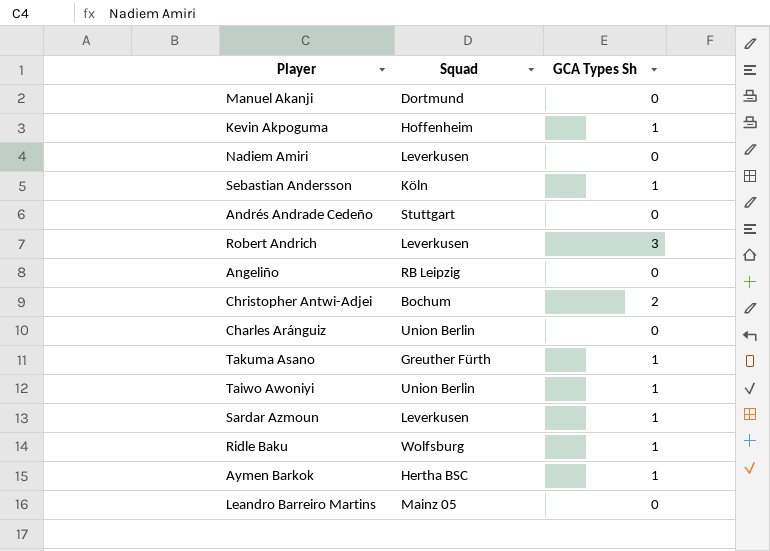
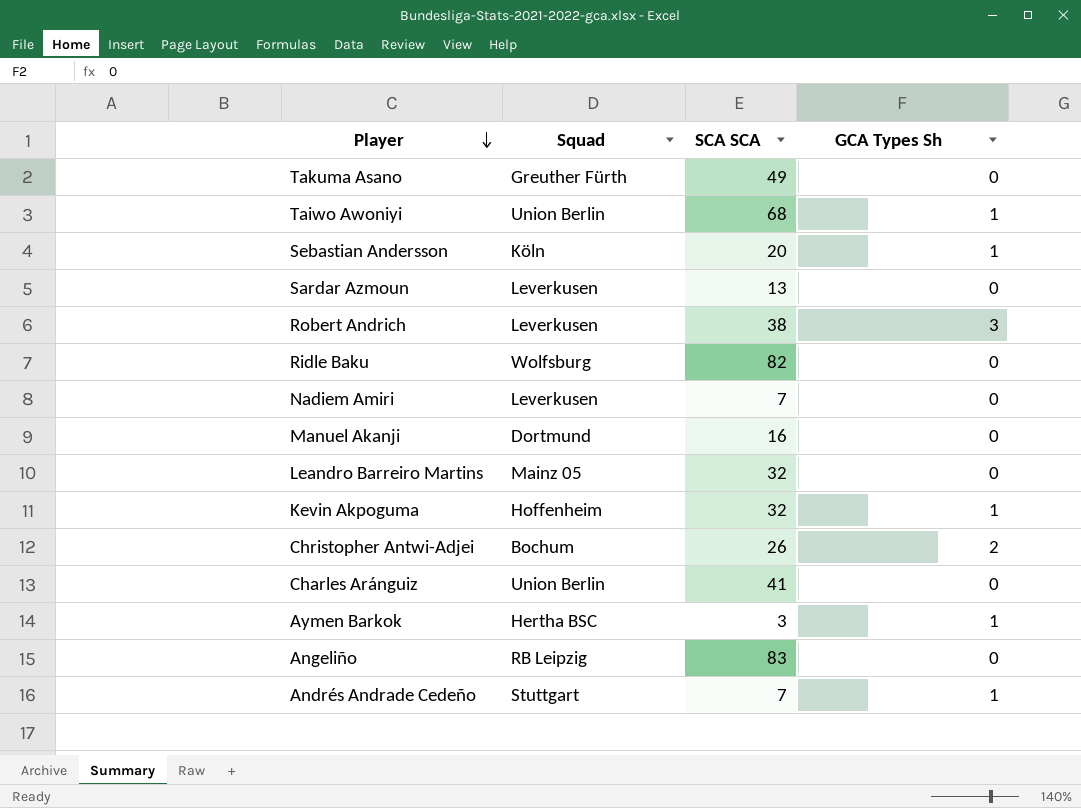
row order: none -> Player descending
column SCA SCA | position: none -> 3
Takuma Asano | GCA Types Sh: 1 -> 0
Sardar Azmoun | GCA Types Sh: 1 -> 0
Ridle Baku | GCA Types Sh: 1 -> 0
Andrés Andrade Cedeño | GCA Types Sh: 0 -> 1

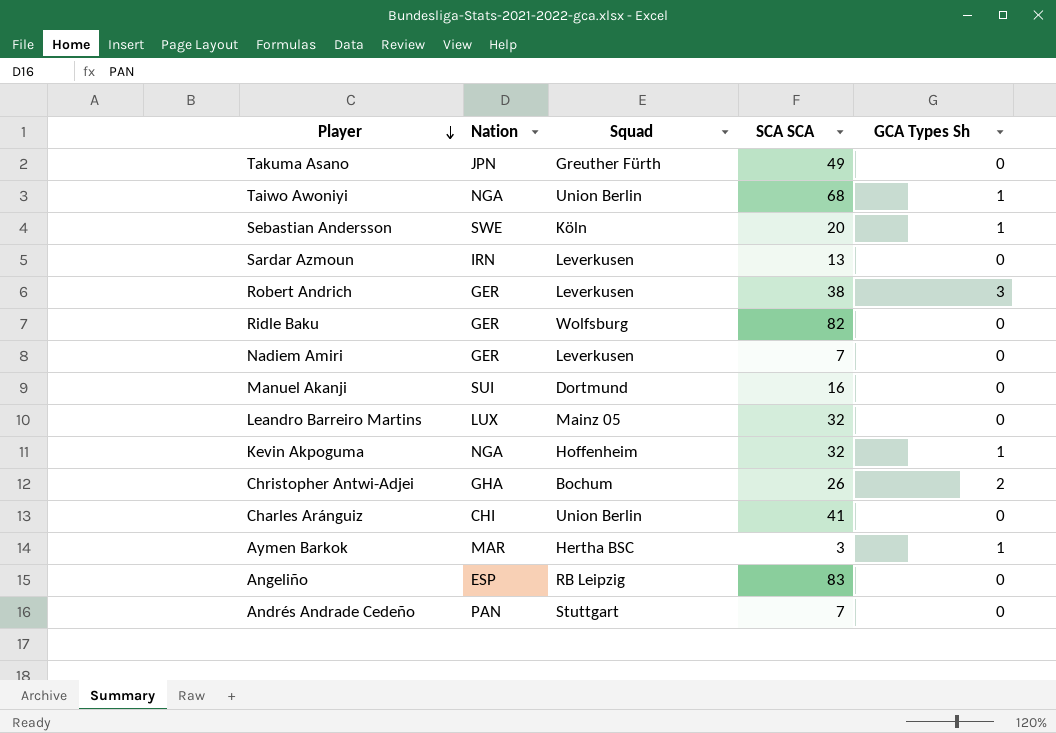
column Nation | position: none -> 2
Andrés Andrade Cedeño | GCA Types Sh: 1 -> 0

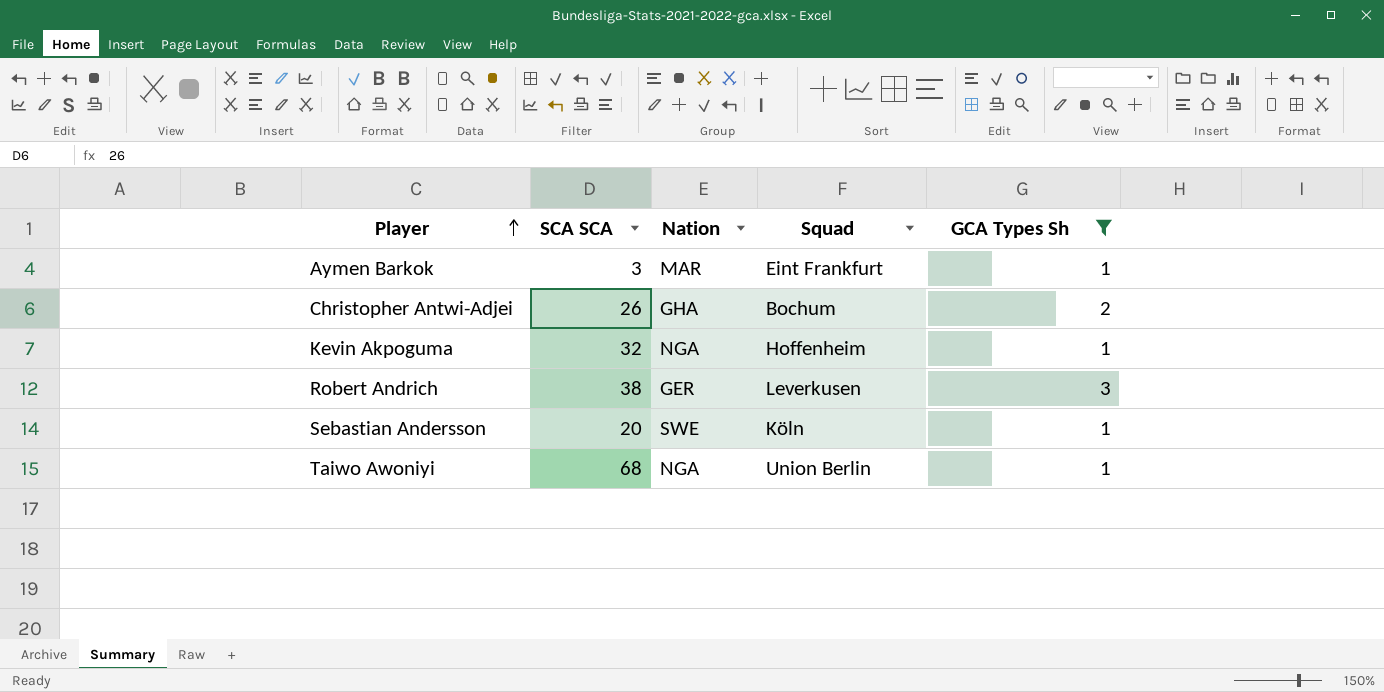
filter: none -> GCA Types Sh != 0
row order: Player descending -> Player ascending
column SCA SCA | position: 4 -> 2
Aymen Barkok | Squad: Hertha BSC -> Eint Frankfurt

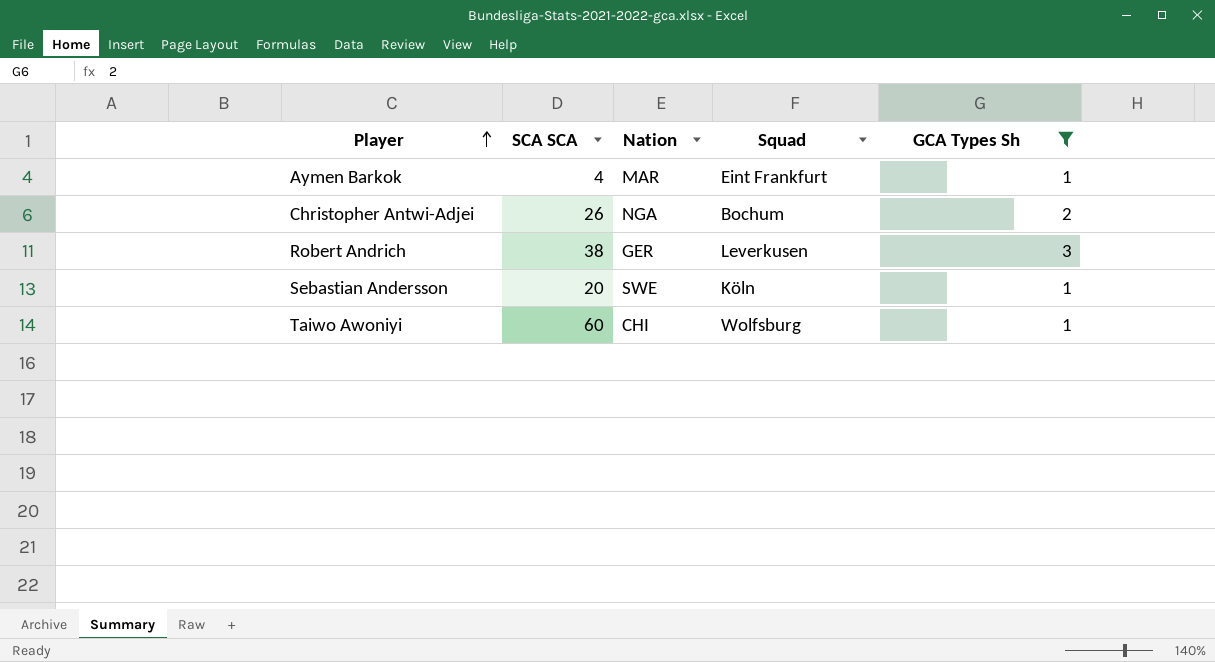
row Kevin Akpoguma: 32 | NGA | Hoffenheim | 1 -> none
Aymen Barkok | SCA SCA: 3 -> 4
Christopher Antwi-Adjei | Nation: GHA -> NGA
Taiwo Awoniyi | SCA SCA: 68 -> 60
Taiwo Awoniyi | Nation: NGA -> CHI
Taiwo Awoniyi | Squad: Union Berlin -> Wolfsburg

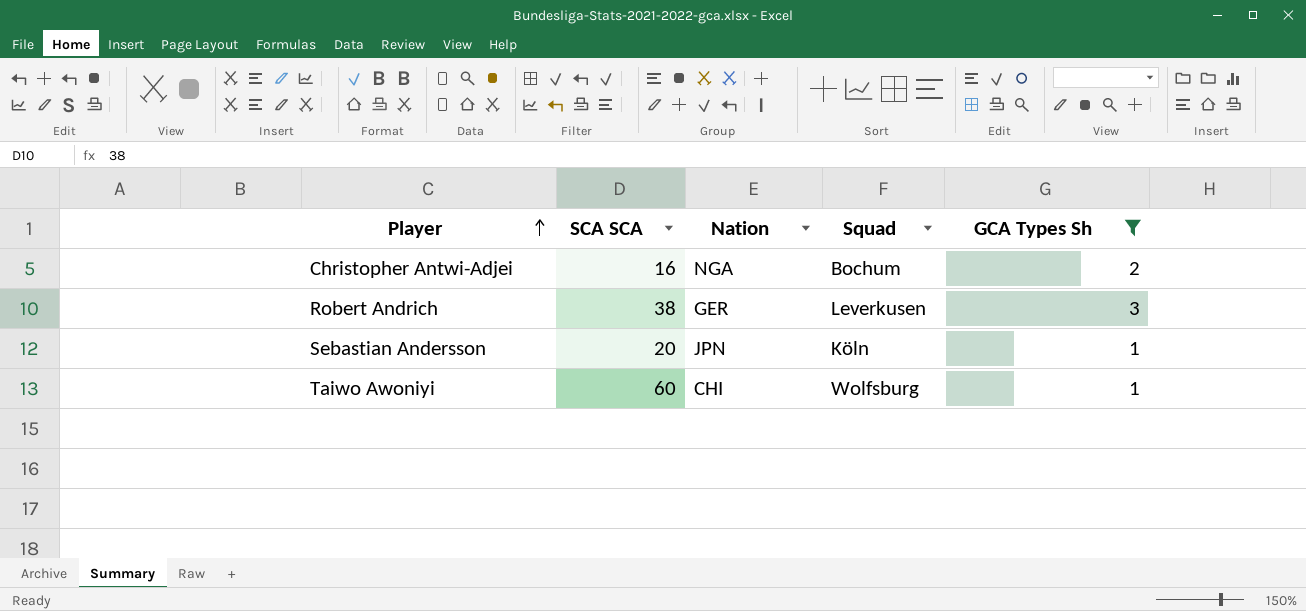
row Aymen Barkok: 4 | MAR | Eint Frankfurt | 1 -> none
Christopher Antwi-Adjei | SCA SCA: 26 -> 16
Sebastian Andersson | Nation: SWE -> JPN

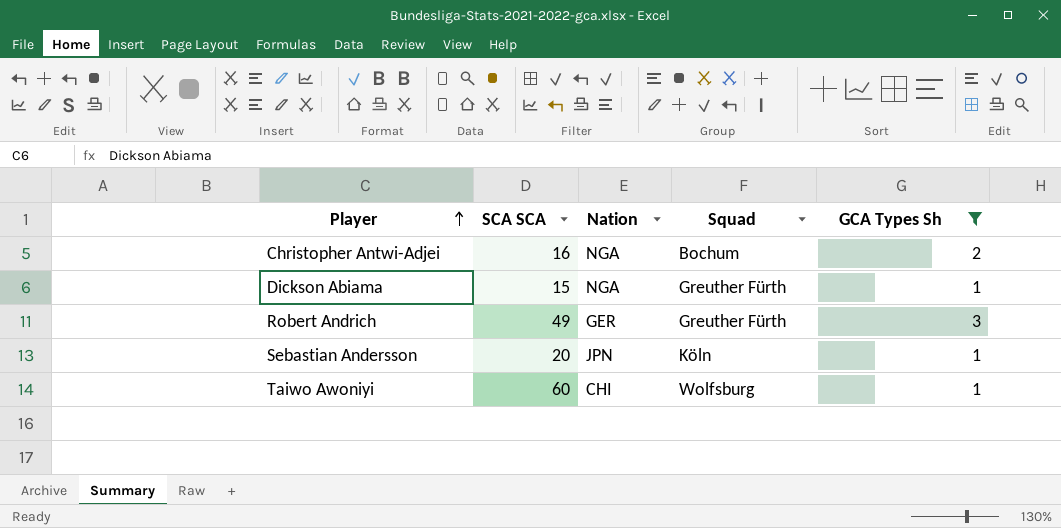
row Dickson Abiama: none -> 15 | NGA | Greuther Fürth | 1
Robert Andrich | SCA SCA: 38 -> 49
Robert Andrich | Squad: Leverkusen -> Greuther Fürth

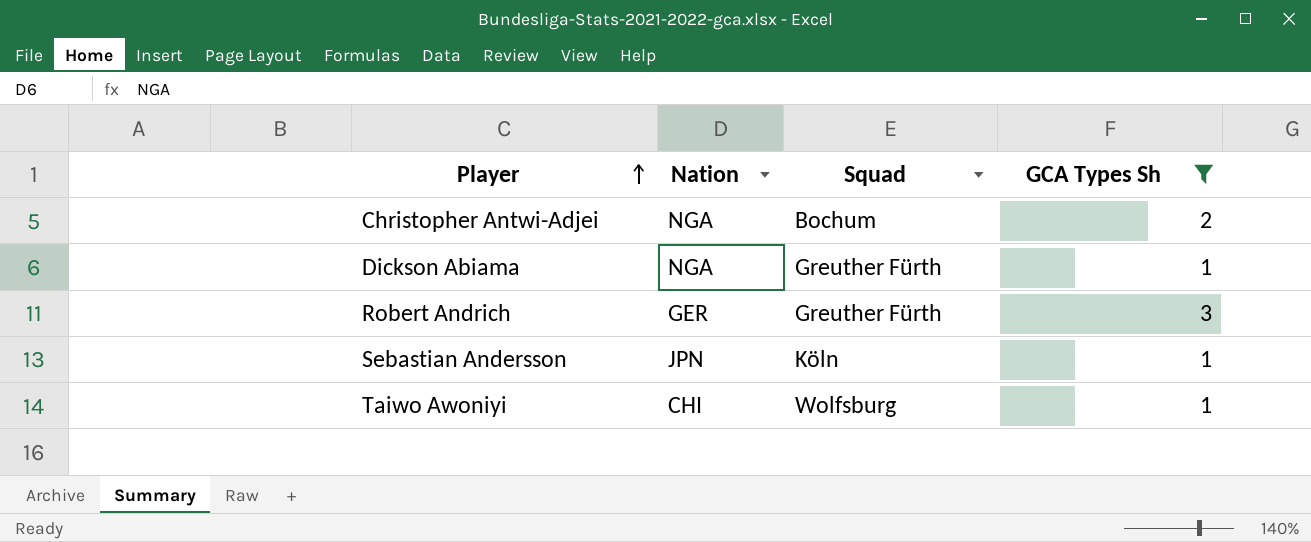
column SCA SCA | position: 2 -> none

